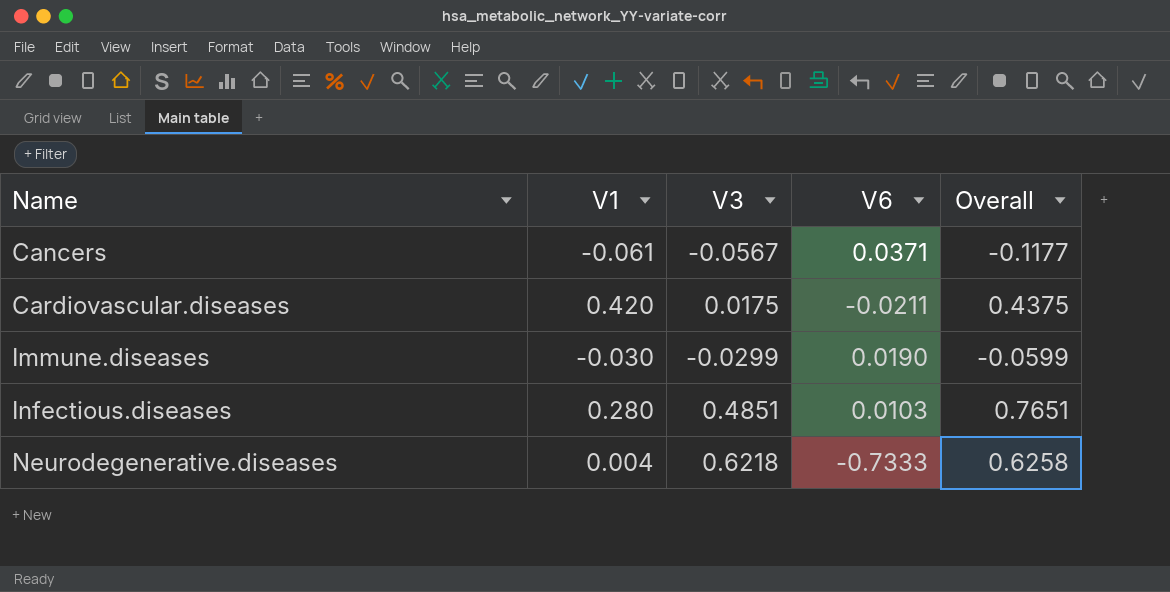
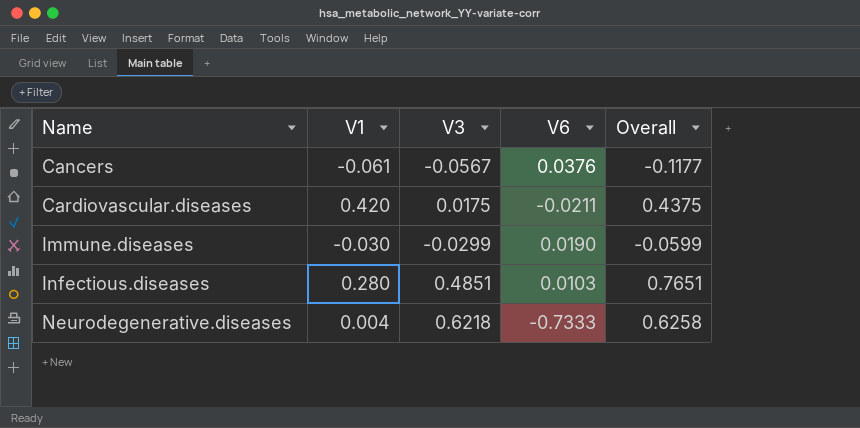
Cancers | V6: 0.0371 -> 0.0376

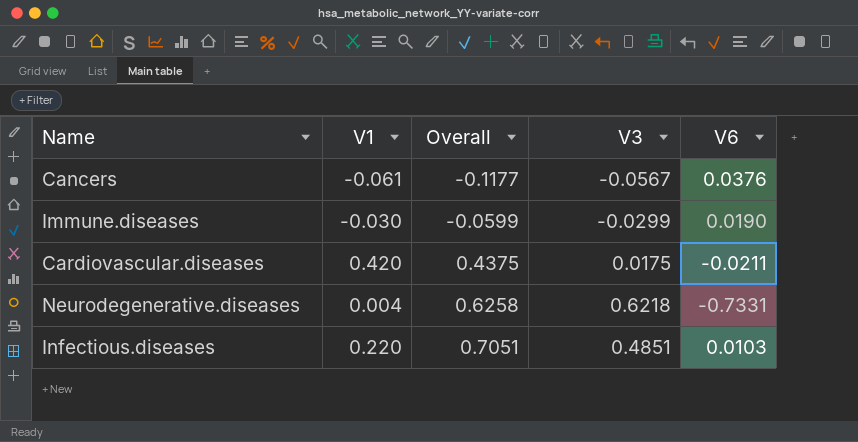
row order: Name ascending -> Overall ascending
column Overall | position: 5 -> 3
Neurodegenerative.diseases | V6: -0.7333 -> -0.7331
Infectious.diseases | V1: 0.280 -> 0.220
Infectious.diseases | Overall: 0.7651 -> 0.7051

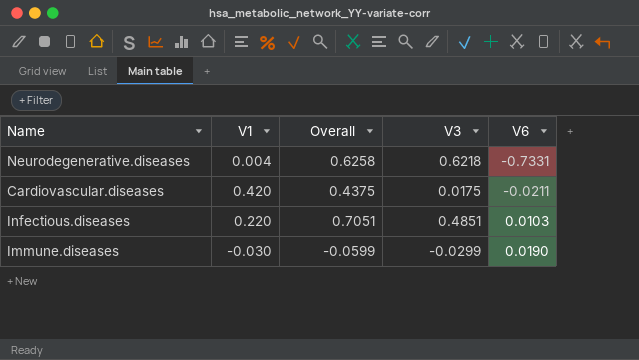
row order: Overall ascending -> V6 ascending
row Cancers: -0.061 | -0.1177 | -0.0567 | 0.0376 -> none

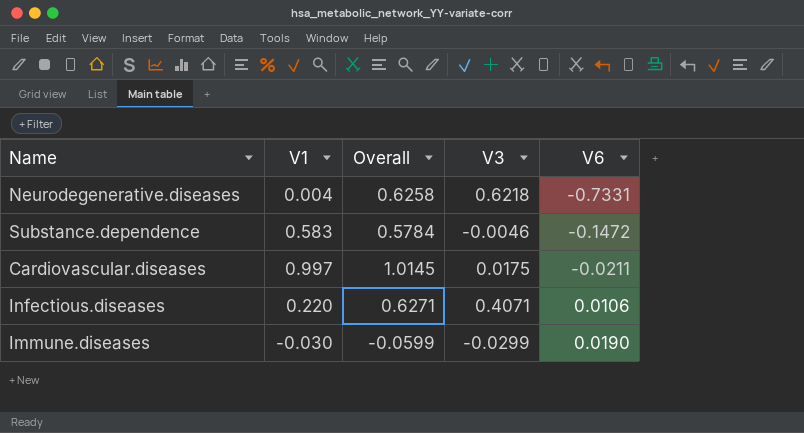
row Substance.dependence: none -> 0.583 | 0.5784 | -0.0046 | -0.1472
Cardiovascular.diseases | V1: 0.420 -> 0.997
Cardiovascular.diseases | Overall: 0.4375 -> 1.0145
Infectious.diseases | Overall: 0.7051 -> 0.6271
Infectious.diseases | V3: 0.4851 -> 0.4071
Infectious.diseases | V6: 0.0103 -> 0.0106

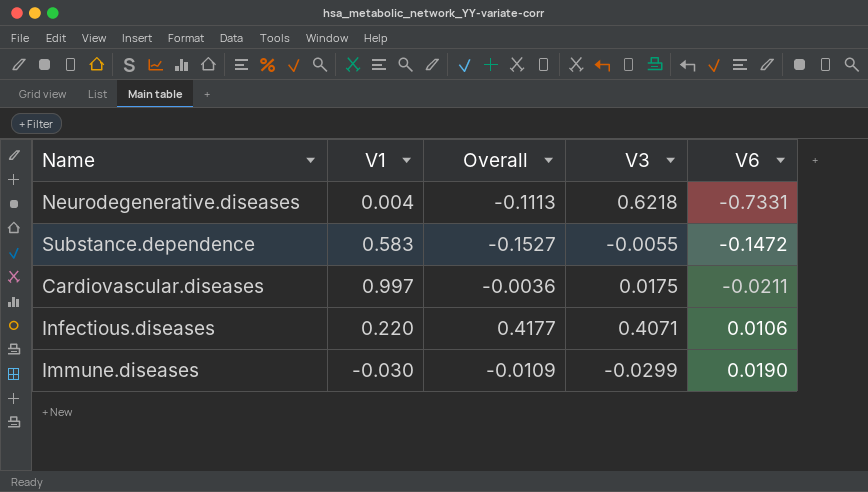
column Overall | formula: [V1] + [V3] -> [V3] + [V6]
Substance.dependence | V3: -0.0046 -> -0.0055

